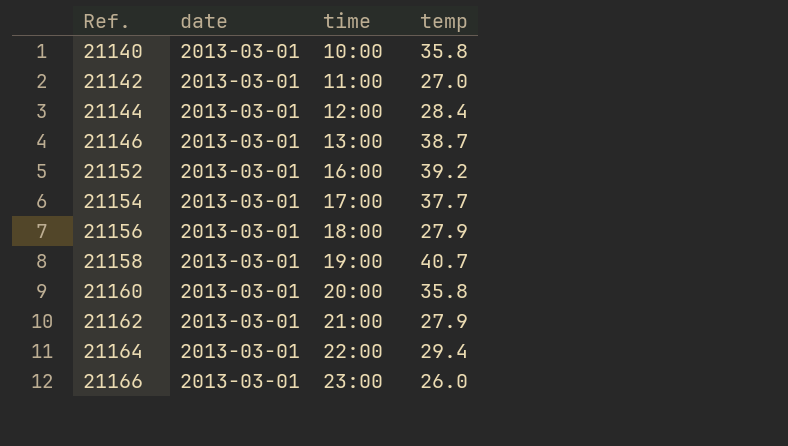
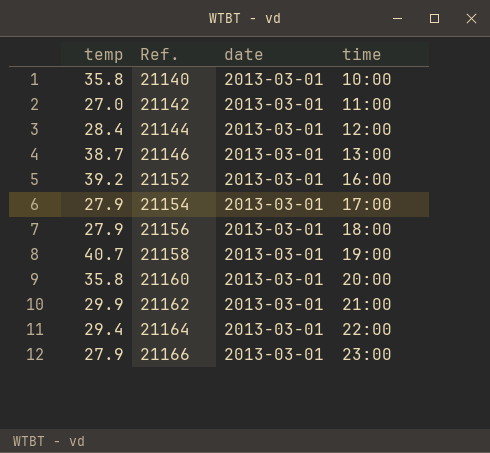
column temp | position: 4 -> 1
21154 | temp: 37.7 -> 27.9
21162 | temp: 27.9 -> 29.9
21166 | temp: 26.0 -> 27.9

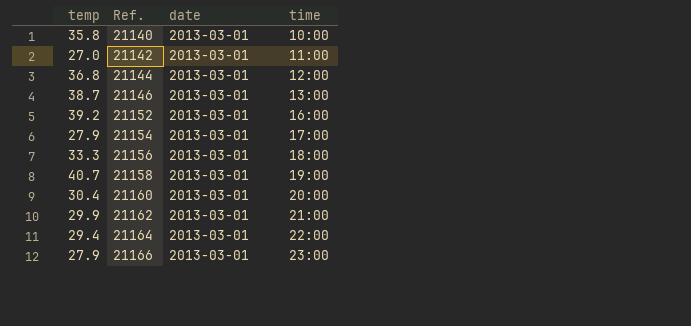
21144 | temp: 28.4 -> 36.8
21156 | temp: 27.9 -> 33.3
21160 | temp: 35.8 -> 30.4

